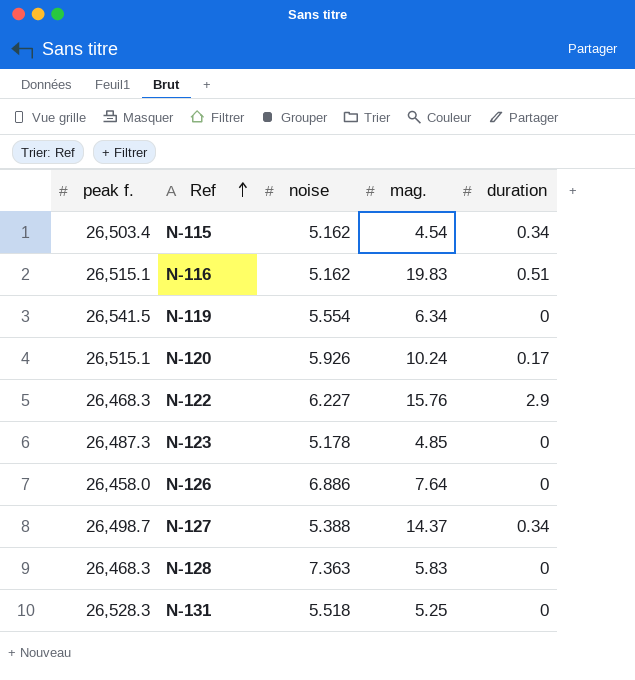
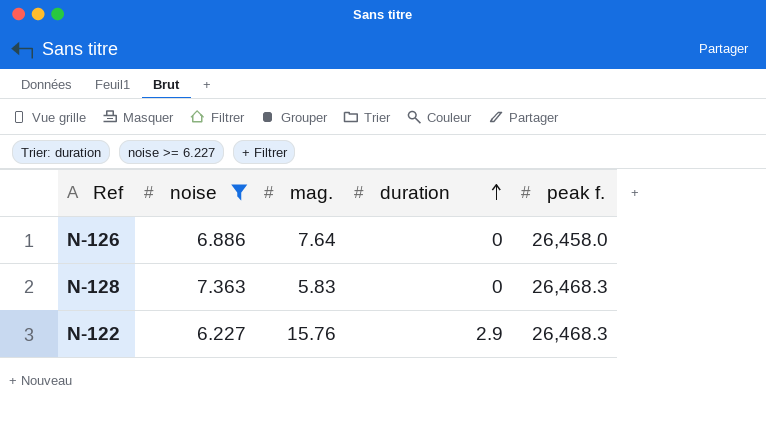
filter: none -> noise >= 6.227
row order: Ref ascending -> duration ascending
column peak f. | position: 1 -> 5

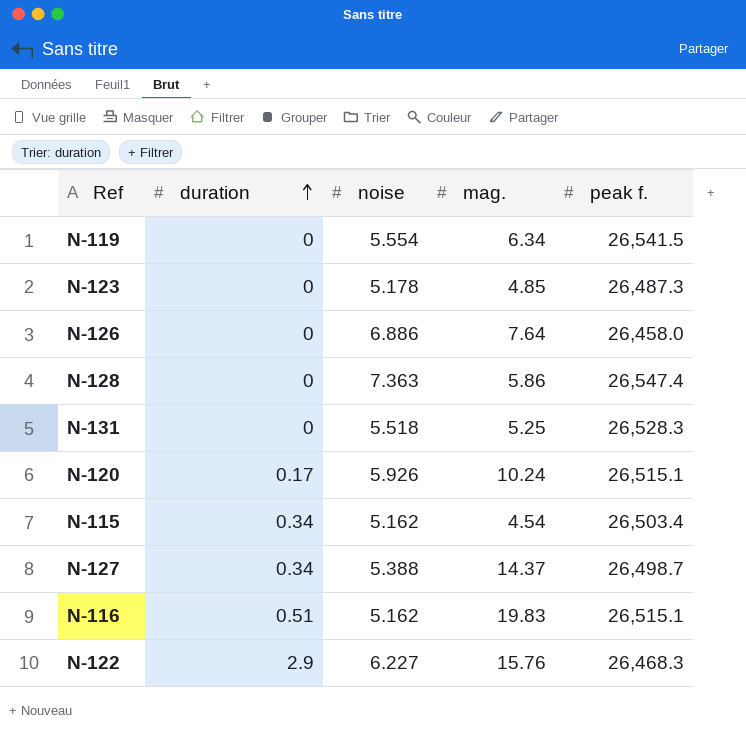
filter: noise >= 6.227 -> none
column duration | position: 4 -> 2
N-128 | mag.: 5.83 -> 5.86
N-128 | peak f.: 26,468.3 -> 26,547.4

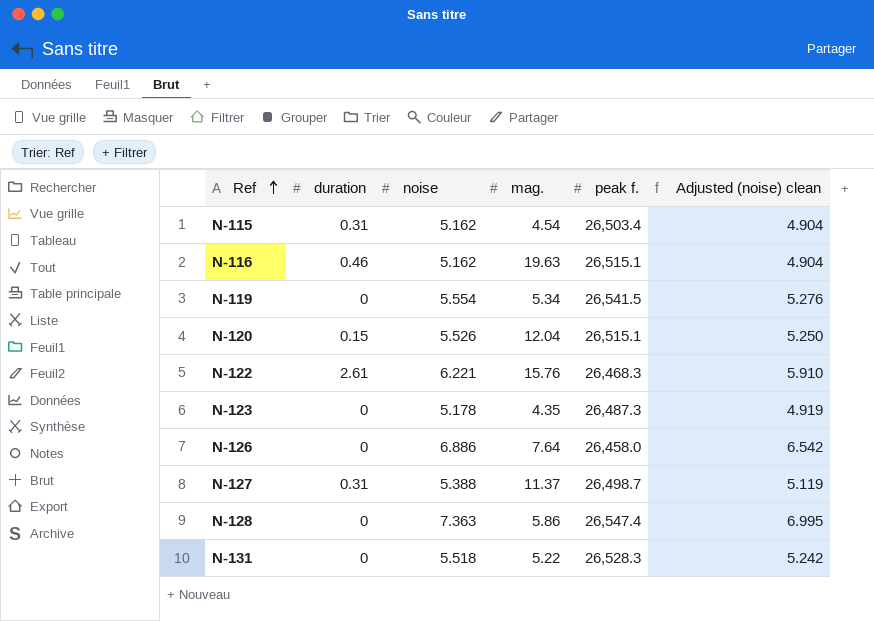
row order: duration ascending -> Ref ascending
column Adjusted (noise) clean | formula: none -> [noise] * 0.95
N-115 | duration: 0.34 -> 0.31
N-116 | duration: 0.51 -> 0.46
N-116 | mag.: 19.83 -> 19.63
N-119 | mag.: 6.34 -> 5.34
N-120 | duration: 0.17 -> 0.15
N-120 | noise: 5.926 -> 5.526
N-120 | mag.: 10.24 -> 12.04
N-122 | duration: 2.9 -> 2.61
N-122 | noise: 6.227 -> 6.221
N-123 | mag.: 4.85 -> 4.35
N-127 | duration: 0.34 -> 0.31
N-127 | mag.: 14.37 -> 11.37
N-131 | mag.: 5.25 -> 5.22

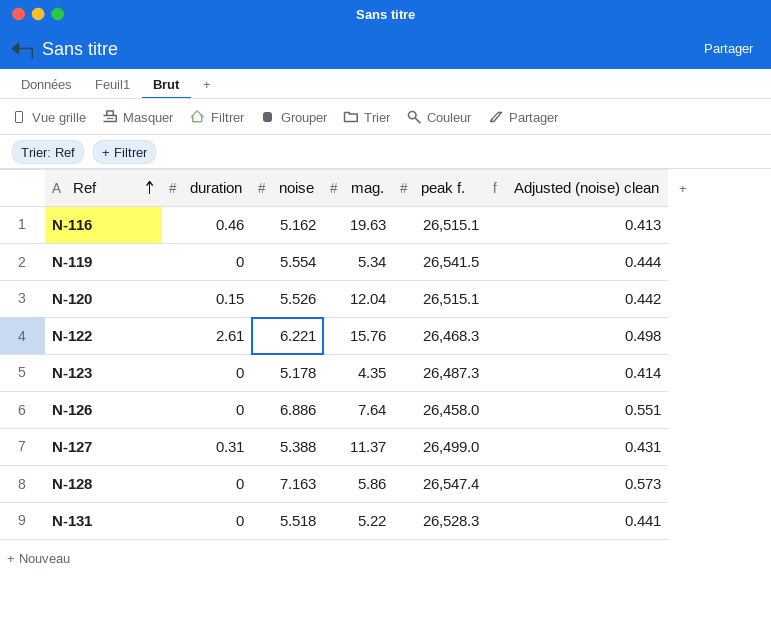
column Adjusted (noise) clean | formula: [noise] * 0.95 -> [noise] * 0.08
row N-115: 0.31 | 5.162 | 4.54 | 26,503.4 | 4.904 -> none
N-127 | peak f.: 26,498.7 -> 26,499.0
N-128 | noise: 7.363 -> 7.163

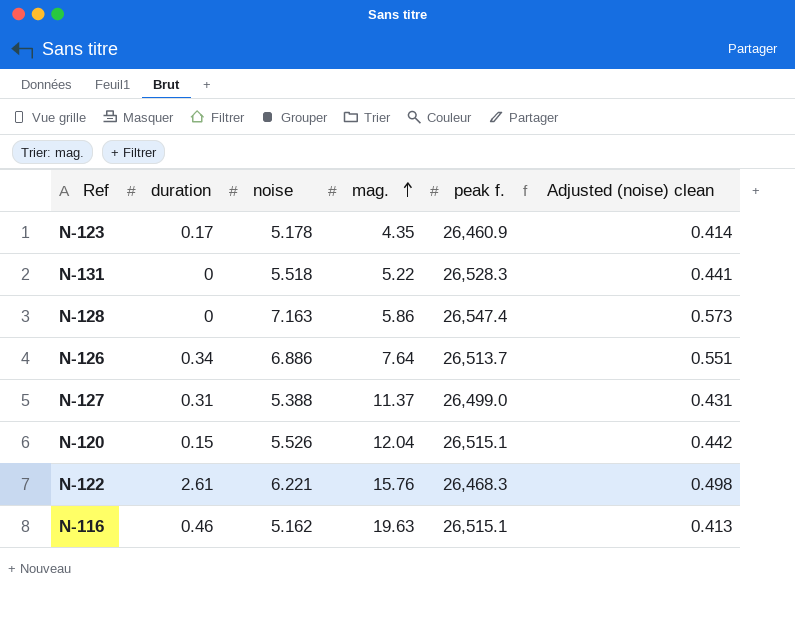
row order: Ref ascending -> mag. ascending
row N-119: 0 | 5.554 | 5.34 | 26,541.5 | 0.444 -> none
N-123 | duration: 0 -> 0.17
N-123 | peak f.: 26,487.3 -> 26,460.9
N-126 | duration: 0 -> 0.34
N-126 | peak f.: 26,458.0 -> 26,513.7

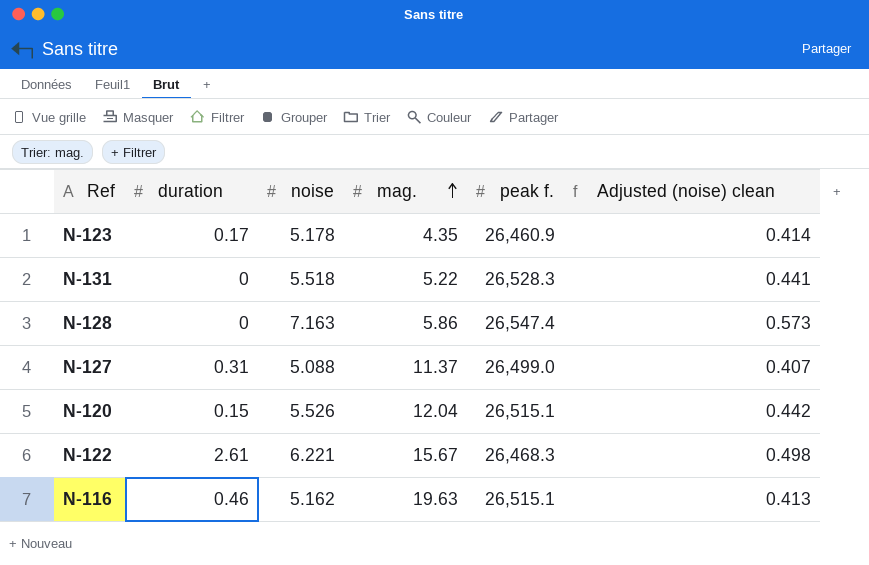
row N-126: 0.34 | 6.886 | 7.64 | 26,513.7 | 0.551 -> none
N-127 | noise: 5.388 -> 5.088
N-127 | Adjusted (noise) clean: 0.431 -> 0.407
N-122 | mag.: 15.76 -> 15.67

